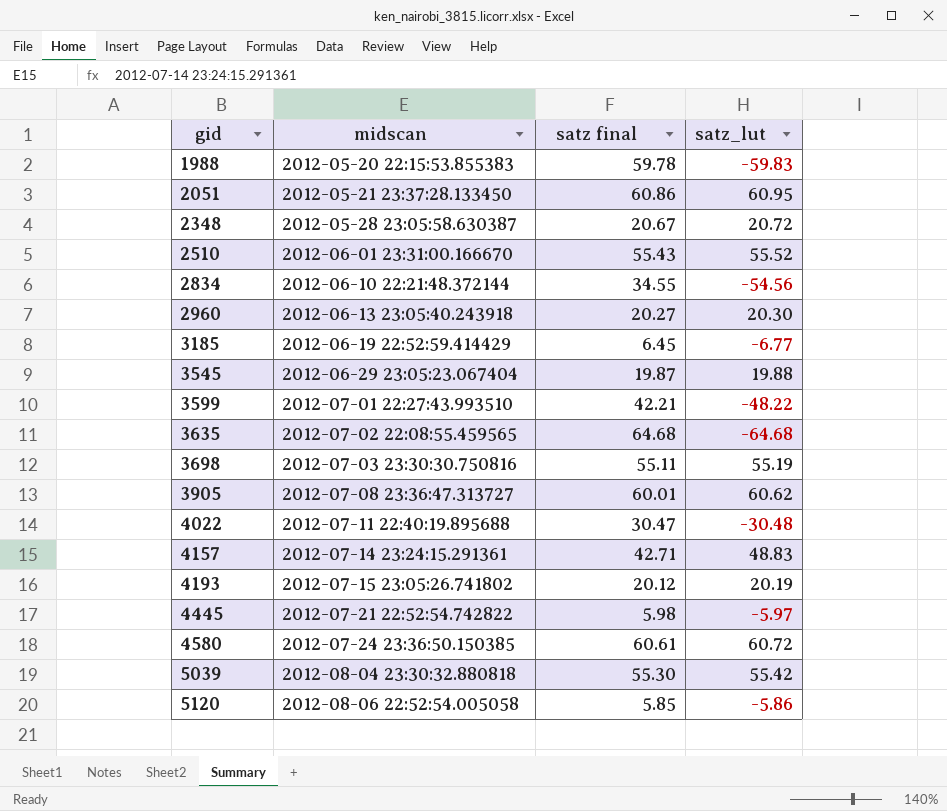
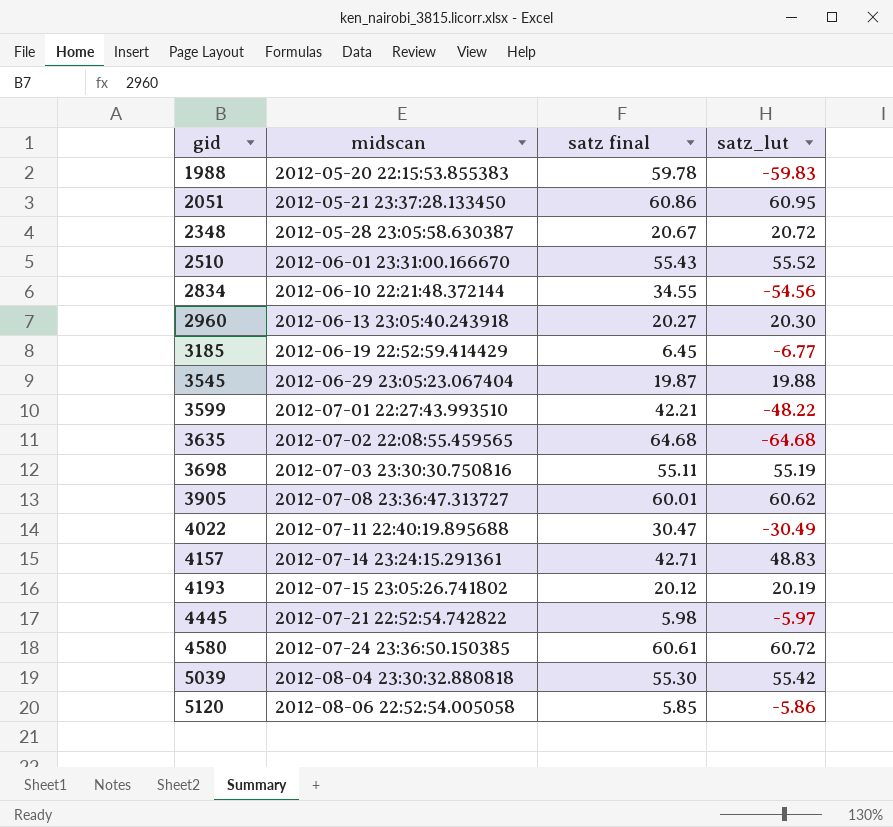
4022 | satz_lut: -30.48 -> -30.49

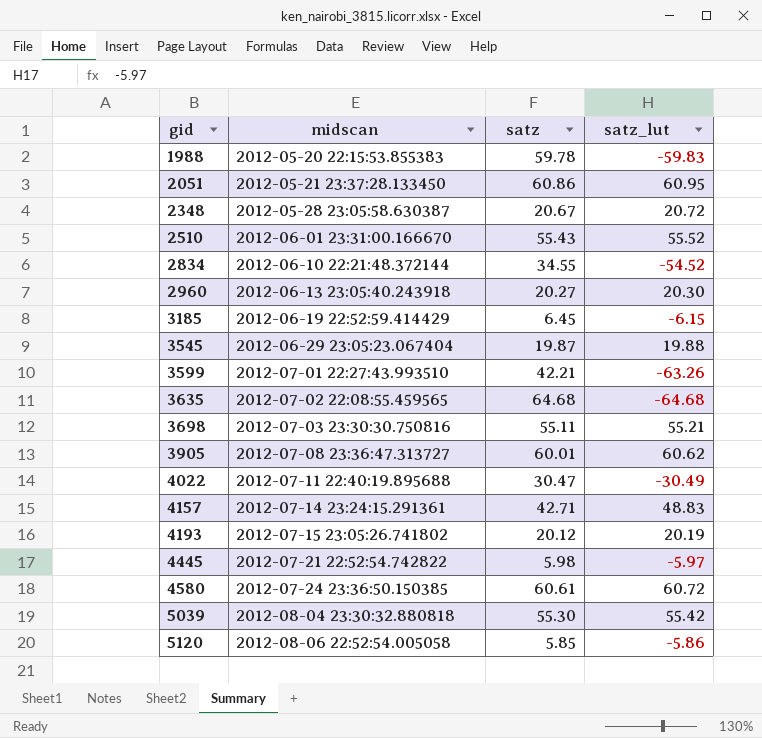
column name: satz final -> satz
2834 | satz_lut: -54.56 -> -54.52
3185 | satz_lut: -6.77 -> -6.15
3599 | satz_lut: -48.22 -> -63.26
3698 | satz_lut: 55.19 -> 55.21

